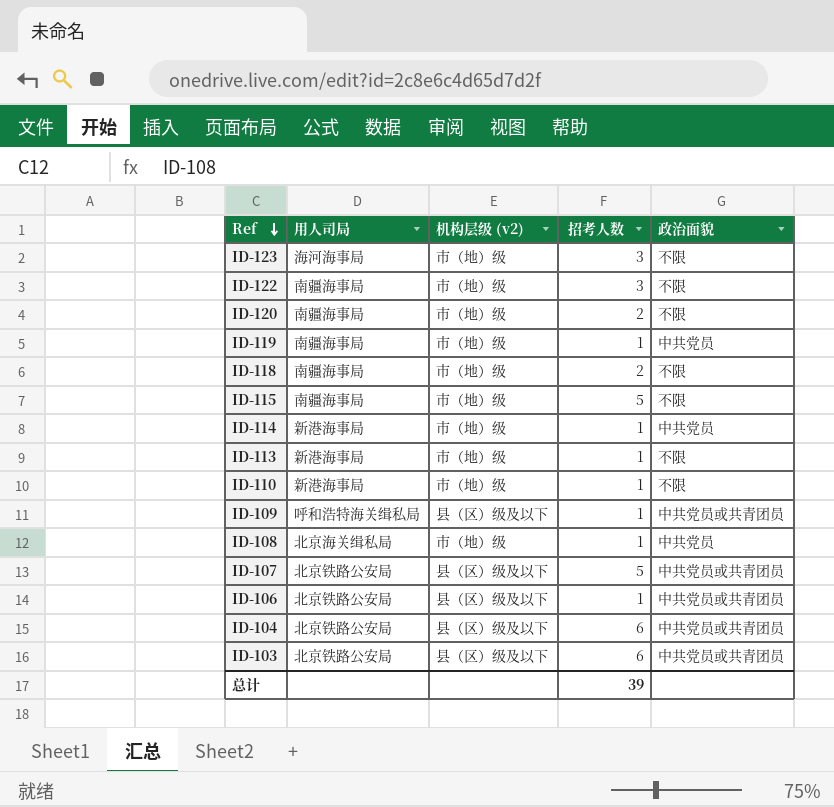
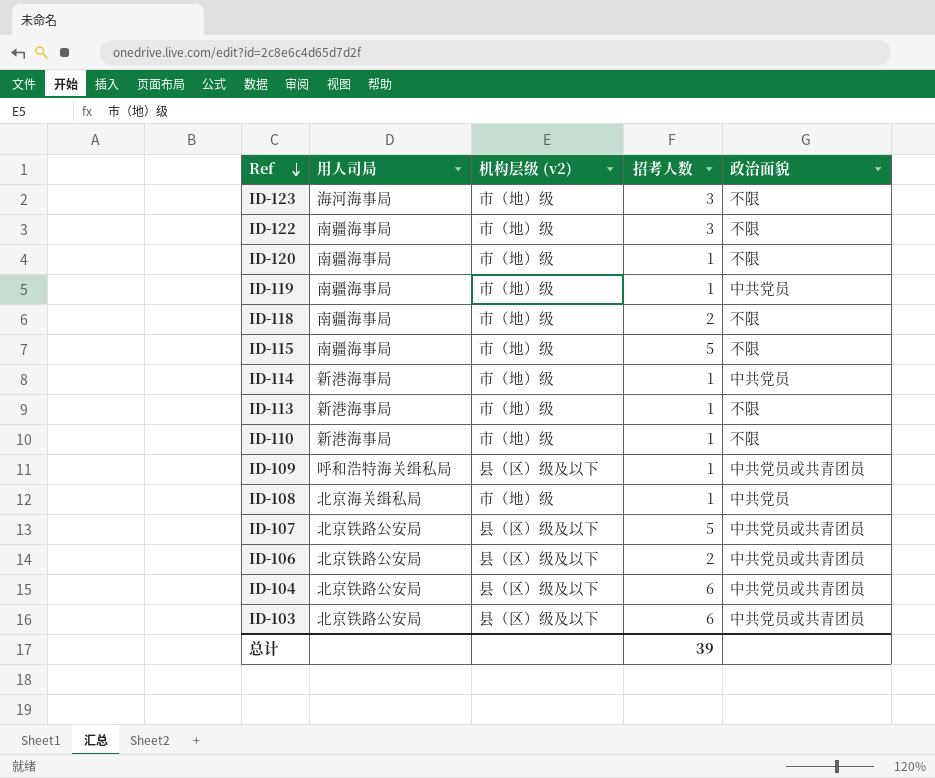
ID-120 | 招考人数: 2 -> 1
ID-106 | 招考人数: 1 -> 2

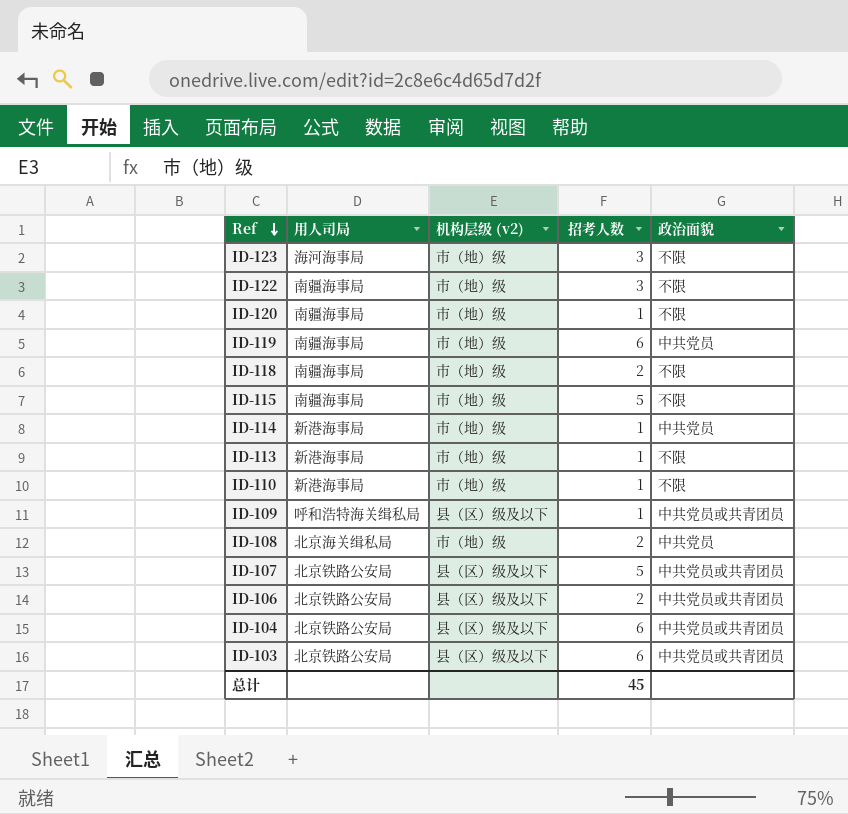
ID-119 | 招考人数: 1 -> 6
ID-108 | 招考人数: 1 -> 2
总计 | 招考人数: 39 -> 45

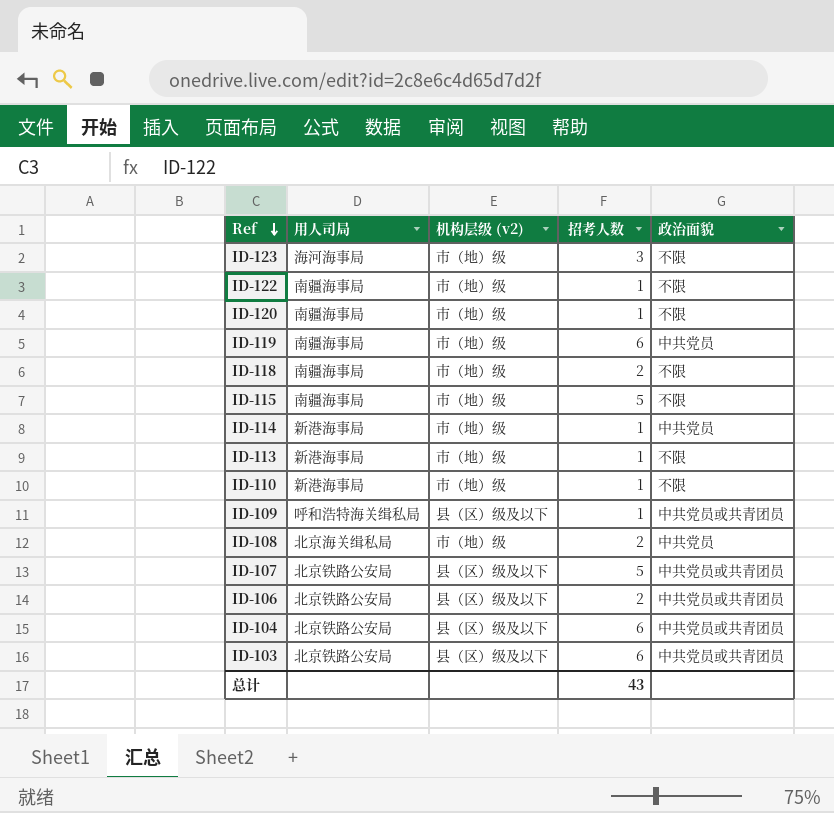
ID-122 | 招考人数: 3 -> 1
总计 | 招考人数: 45 -> 43

